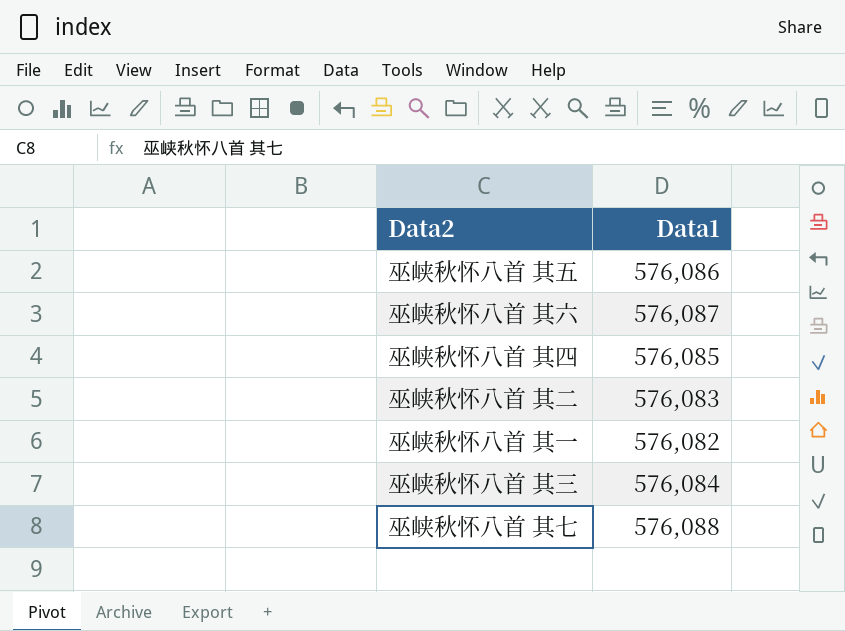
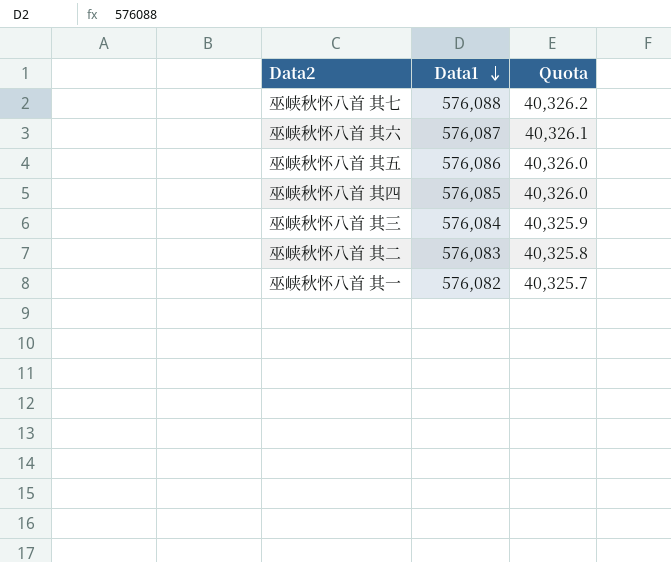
row order: none -> Data1 descending
column Quota | formula: none -> [Data1] * 0.07

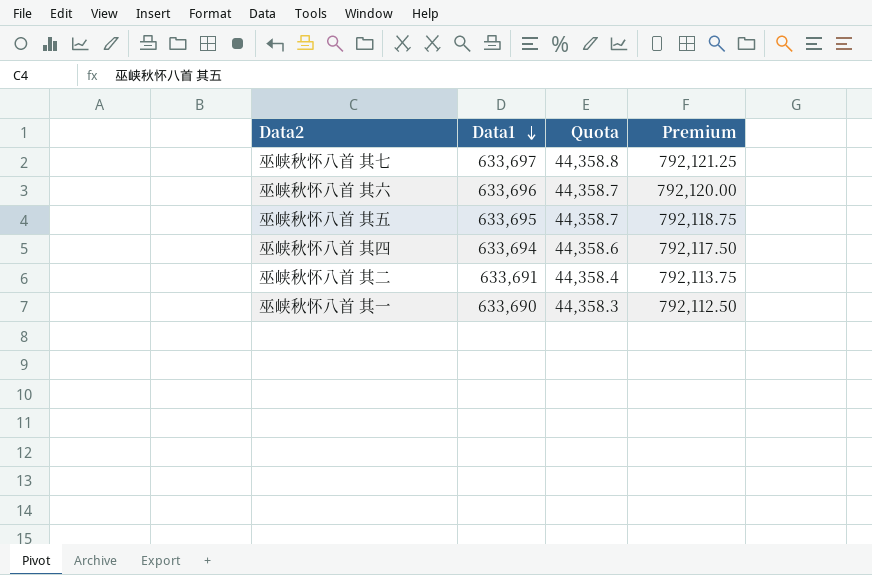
column Premium | formula: none -> [Data1] * 1.25
row 巫峡秋怀八首 其三: 576,084 | 40,325.9 -> none
巫峡秋怀八首 其七 | Data1: 576,088 -> 633,697
巫峡秋怀八首 其七 | Quota: 40,326.2 -> 44,358.8
巫峡秋怀八首 其六 | Data1: 576,087 -> 633,696
巫峡秋怀八首 其六 | Quota: 40,326.1 -> 44,358.7
巫峡秋怀八首 其五 | Data1: 576,086 -> 633,695
巫峡秋怀八首 其五 | Quota: 40,326.0 -> 44,358.7
巫峡秋怀八首 其四 | Data1: 576,085 -> 633,694
巫峡秋怀八首 其四 | Quota: 40,326.0 -> 44,358.6
巫峡秋怀八首 其二 | Data1: 576,083 -> 633,691
巫峡秋怀八首 其二 | Quota: 40,325.8 -> 44,358.4
巫峡秋怀八首 其一 | Data1: 576,082 -> 633,690
巫峡秋怀八首 其一 | Quota: 40,325.7 -> 44,358.3

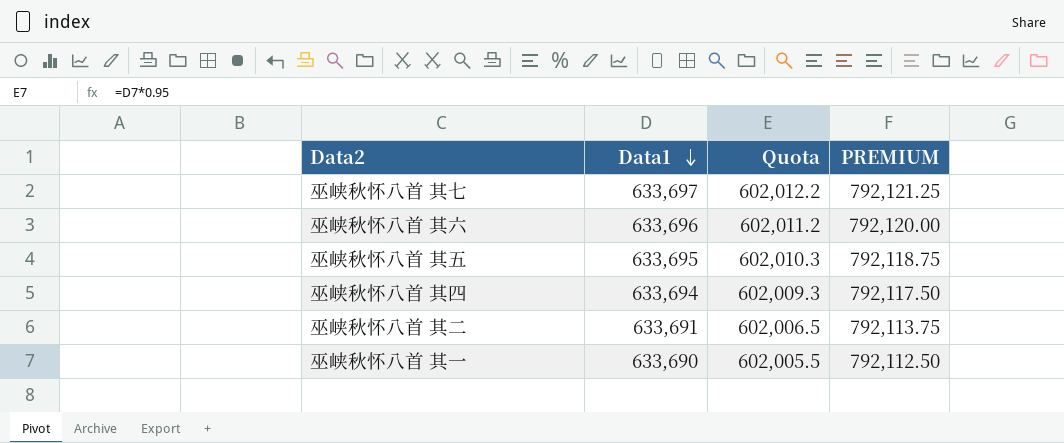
column Quota | formula: [Data1] * 0.07 -> [Data1] * 0.95
column name: Premium -> PREMIUM

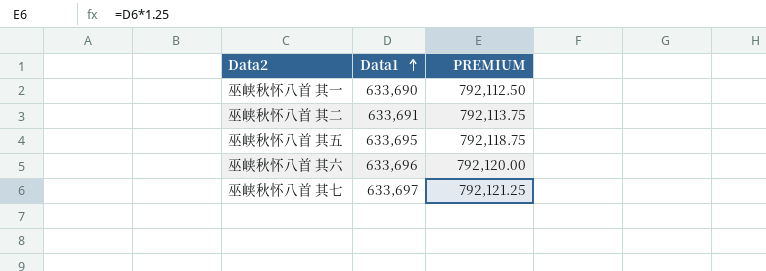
row order: Data1 descending -> Data1 ascending
column Quota | formula: [Data1] * 0.95 -> none
row 巫峡秋怀八首 其四: 633,694 | 602,009.3 | 792,117.50 -> none

